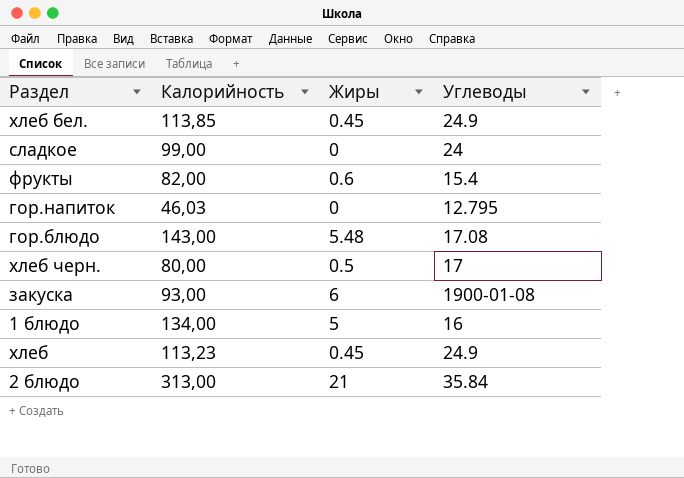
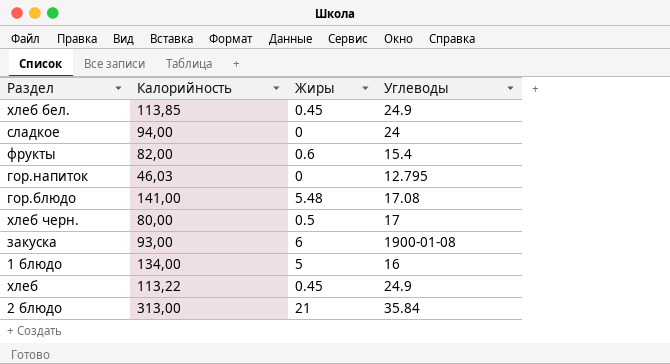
сладкое | Калорийность: 99,00 -> 94,00
гор.блюдо | Калорийность: 143,00 -> 141,00
хлеб | Калорийность: 113,23 -> 113,22

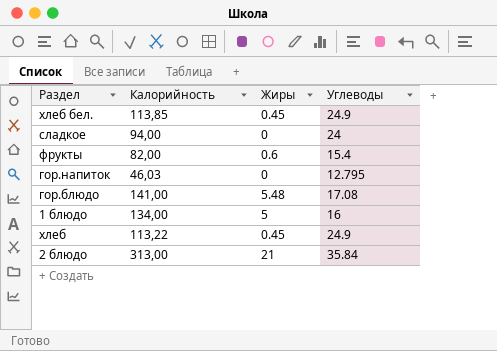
row хлеб черн.: 80,00 | 0.5 | 17 -> none
row закуска: 93,00 | 6 | 1900-01-08 -> none

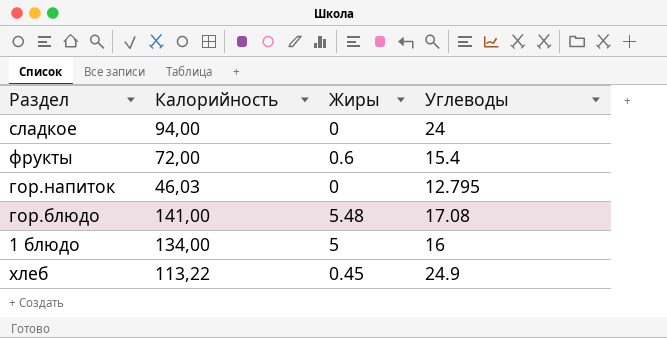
row хлеб бел.: 113,85 | 0.45 | 24.9 -> none
row 2 блюдо: 313,00 | 21 | 35.84 -> none
фрукты | Калорийность: 82,00 -> 72,00

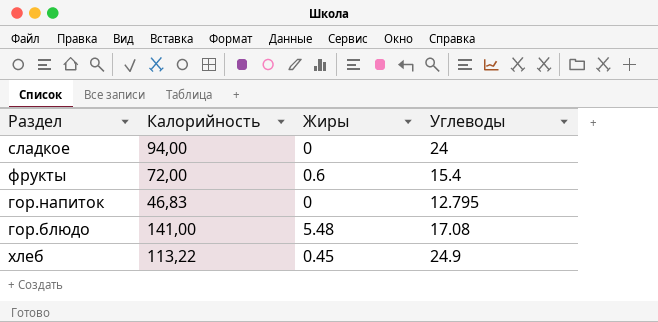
row 1 блюдо: 134,00 | 5 | 16 -> none
гор.напиток | Калорийность: 46,03 -> 46,83

